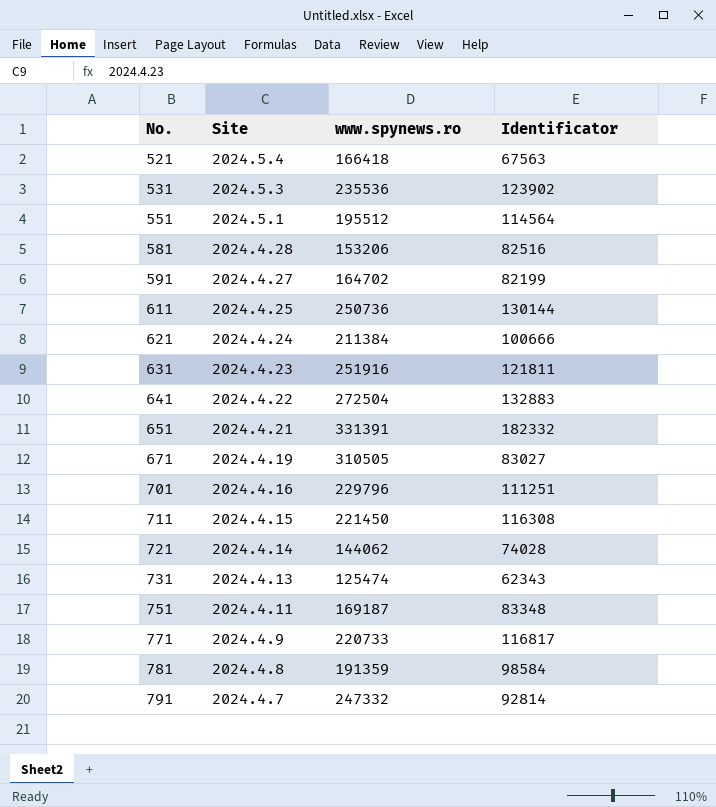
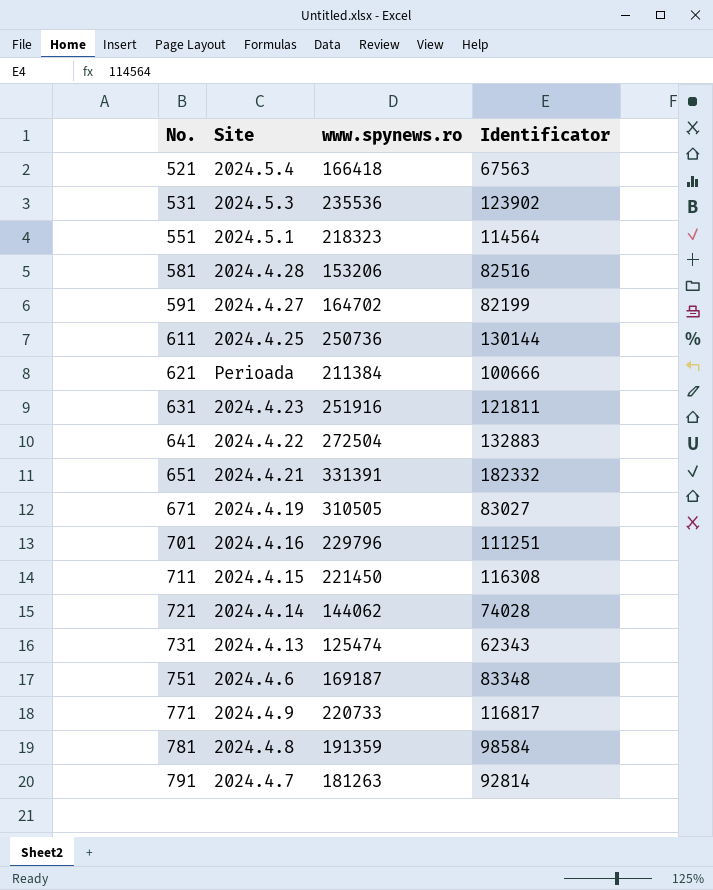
551 | www.spynews.ro: 195512 -> 218323
621 | Site: 2024.4.24 -> Perioada
751 | Site: 2024.4.11 -> 2024.4.6
791 | www.spynews.ro: 247332 -> 181263

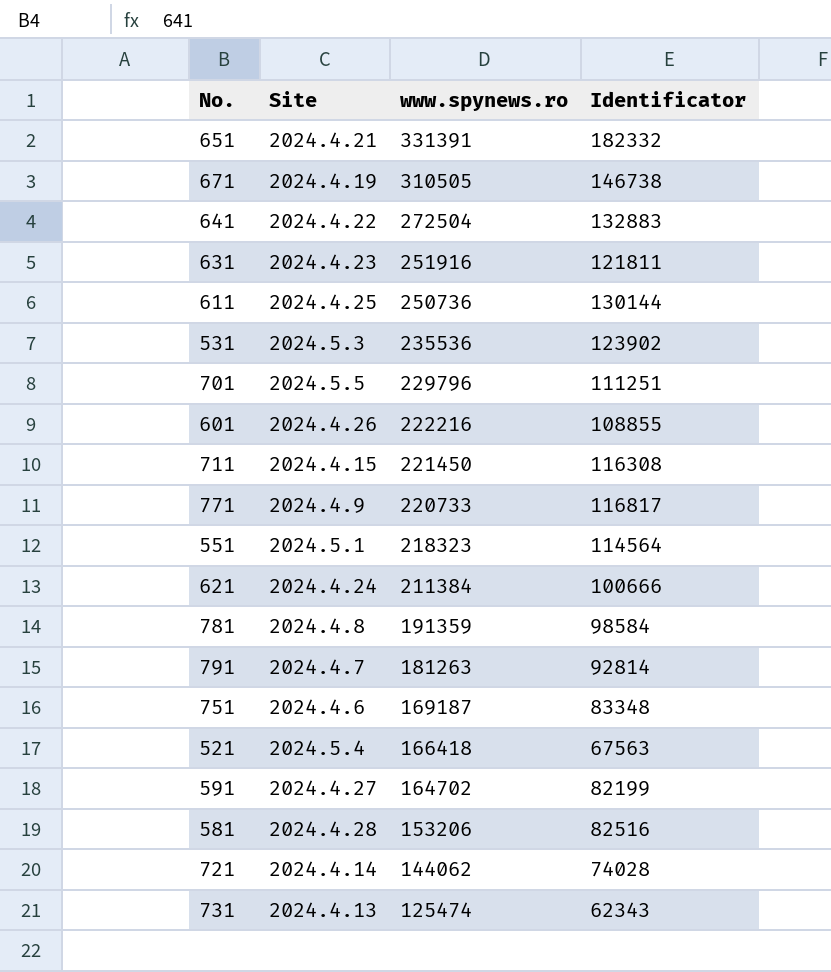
row order: No. ascending -> www.spynews.ro descending
671 | Identificator: 83027 -> 146738
701 | Site: 2024.4.16 -> 2024.5.5
row 601: none -> 2024.4.26 | 222216 | 108855
621 | Site: Perioada -> 2024.4.24

